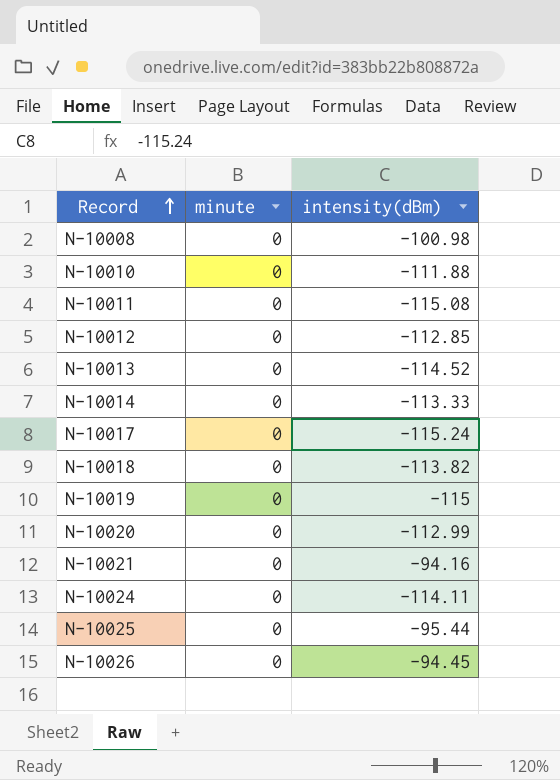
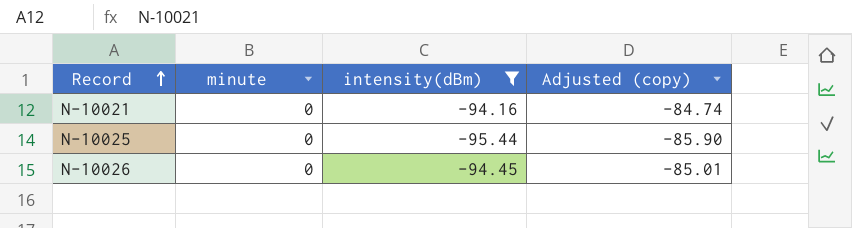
filter: none -> intensity(dBm) >= -95.44
column Adjusted (copy) | formula: none -> [intensity(dBm)] * 0.9

